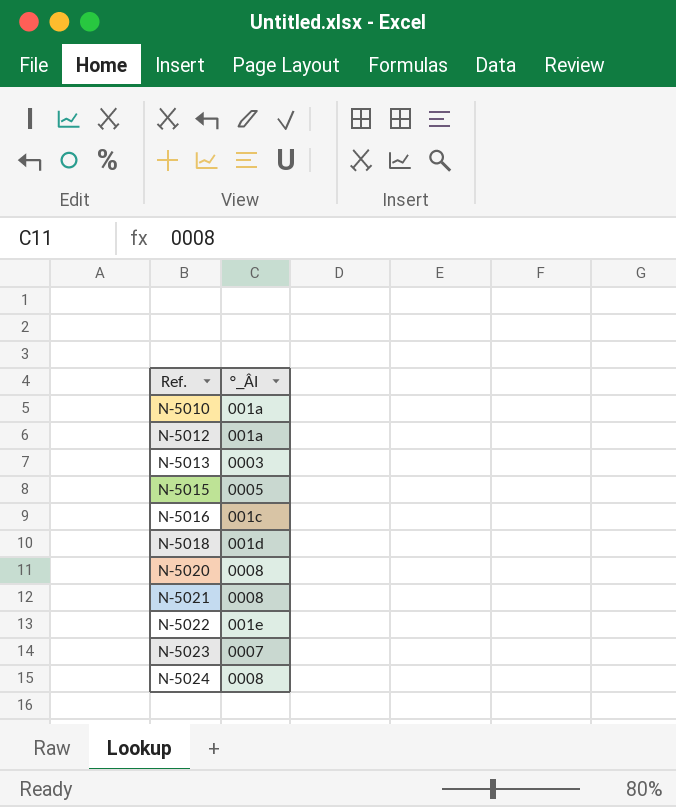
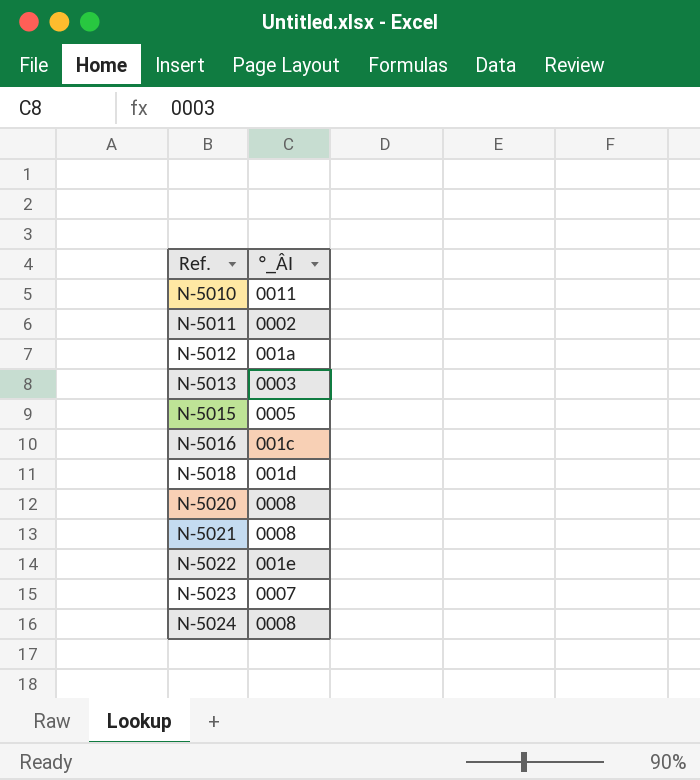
N-5010 | °_ÂI: 001a -> 0011
row N-5011: none -> 0002

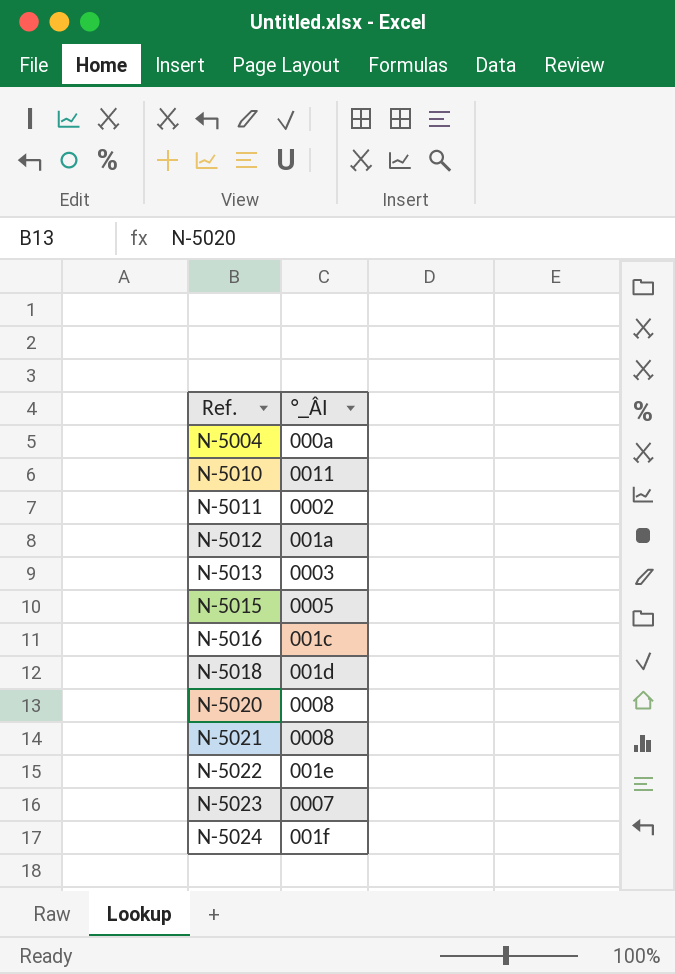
row N-5004: none -> 000a
N-5024 | °_ÂI: 0008 -> 001f

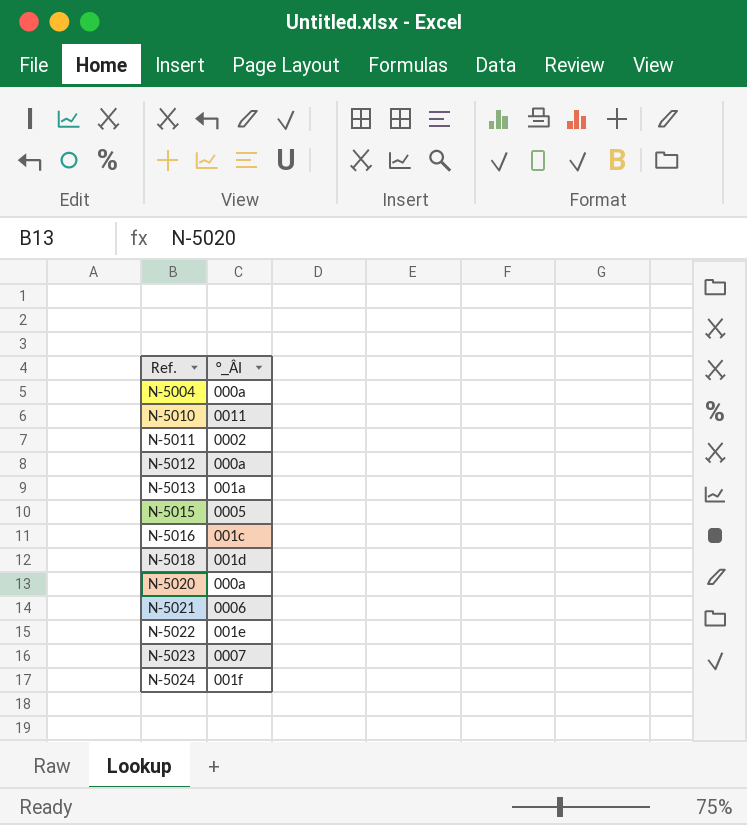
N-5012 | °_ÂI: 001a -> 000a
N-5013 | °_ÂI: 0003 -> 001a
N-5020 | °_ÂI: 0008 -> 000a
N-5021 | °_ÂI: 0008 -> 0006

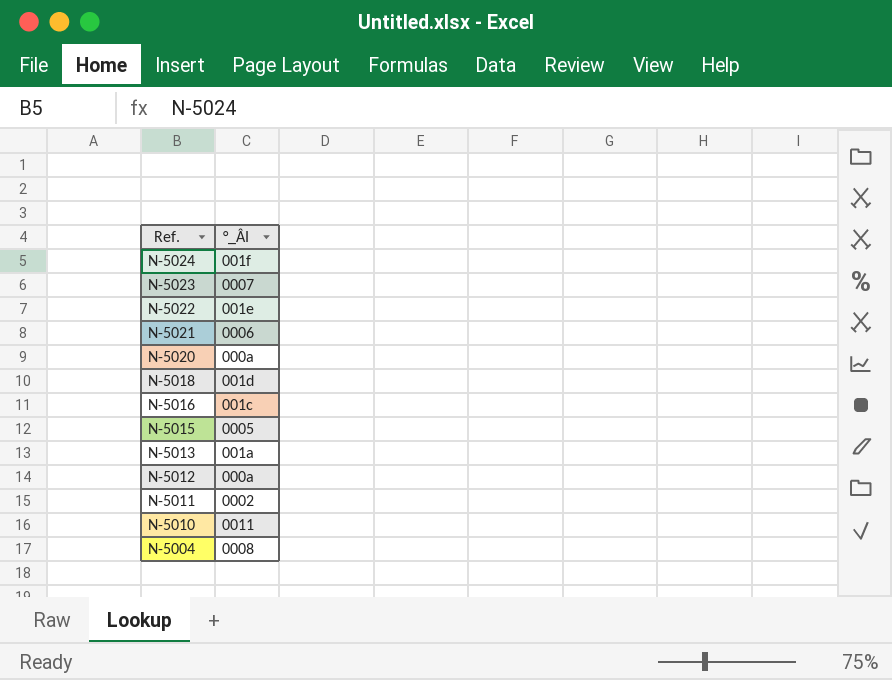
row order: Ref. ascending -> Ref. descending
N-5004 | °_ÂI: 000a -> 0008

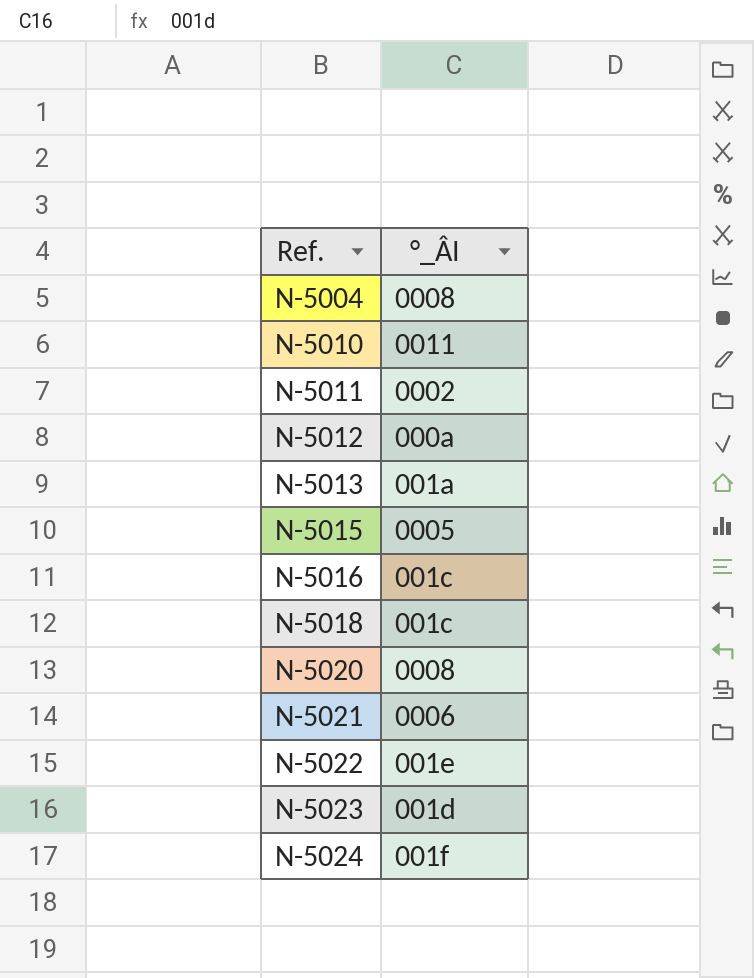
row order: Ref. descending -> Ref. ascending
N-5018 | °_ÂI: 001d -> 001c
N-5020 | °_ÂI: 000a -> 0008
N-5023 | °_ÂI: 0007 -> 001d

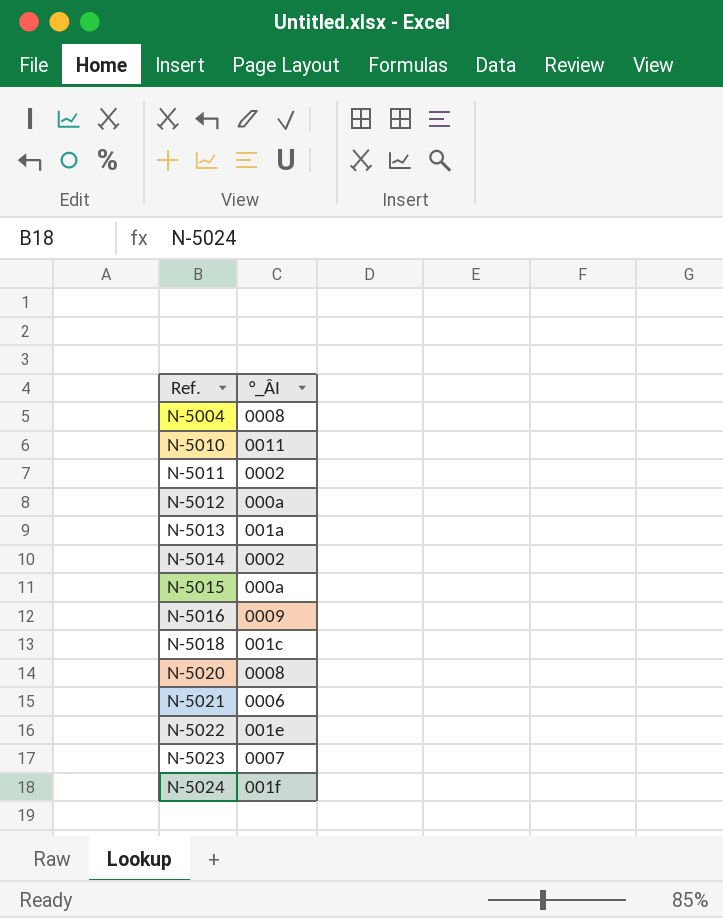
row N-5014: none -> 0002
N-5015 | °_ÂI: 0005 -> 000a
N-5016 | °_ÂI: 001c -> 0009
N-5023 | °_ÂI: 001d -> 0007

